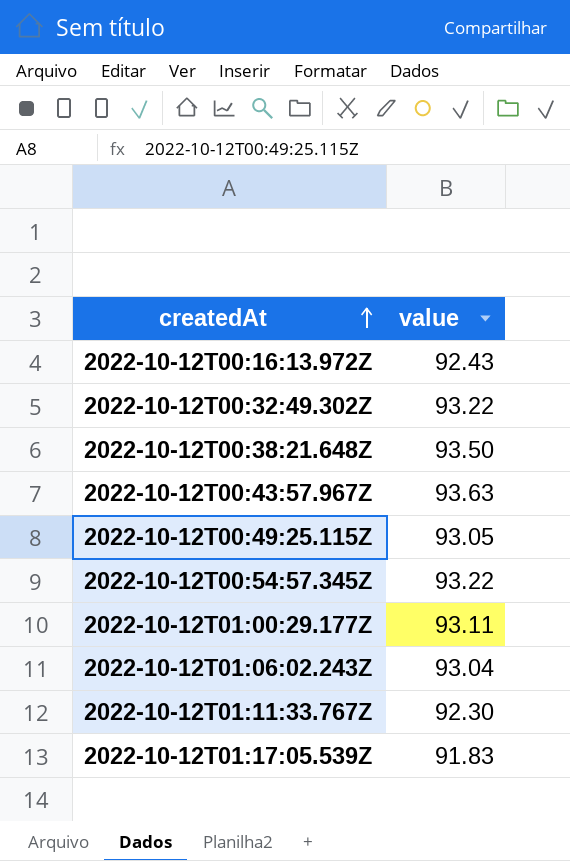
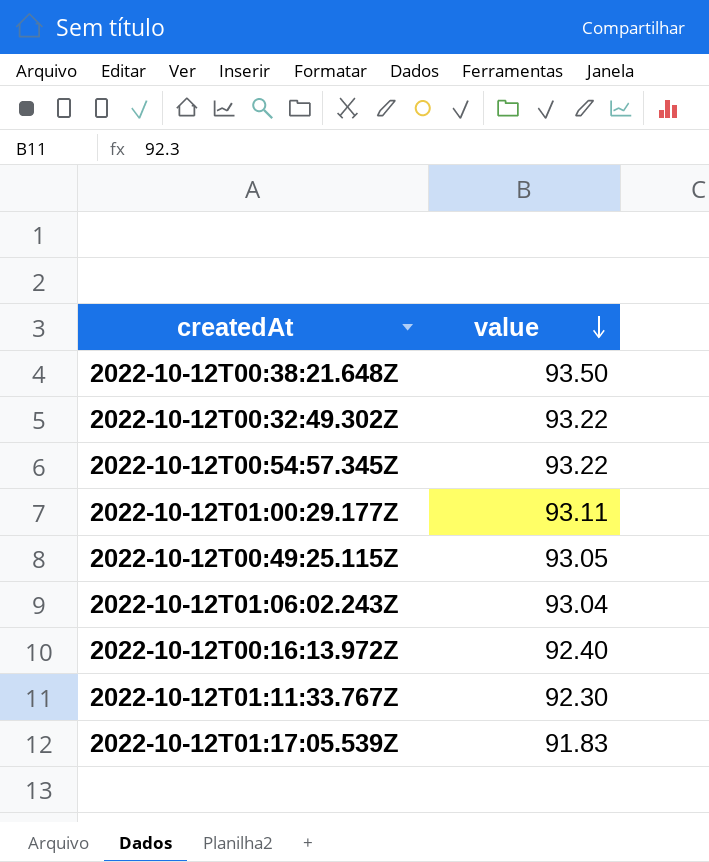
row order: createdAt ascending -> value descending
row 2022-10-12T00:43:57.967Z: 93.63 -> none
2022-10-12T00:16:13.972Z | value: 92.43 -> 92.40

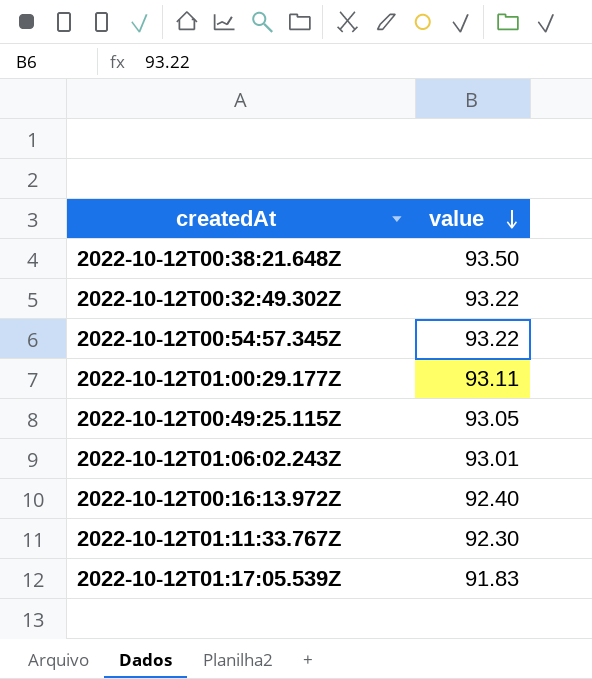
2022-10-12T01:06:02.243Z | value: 93.04 -> 93.01

